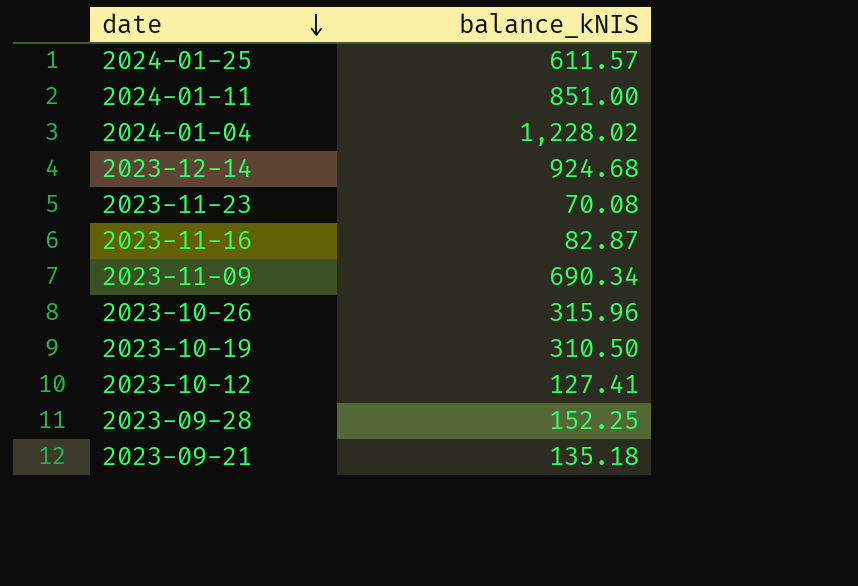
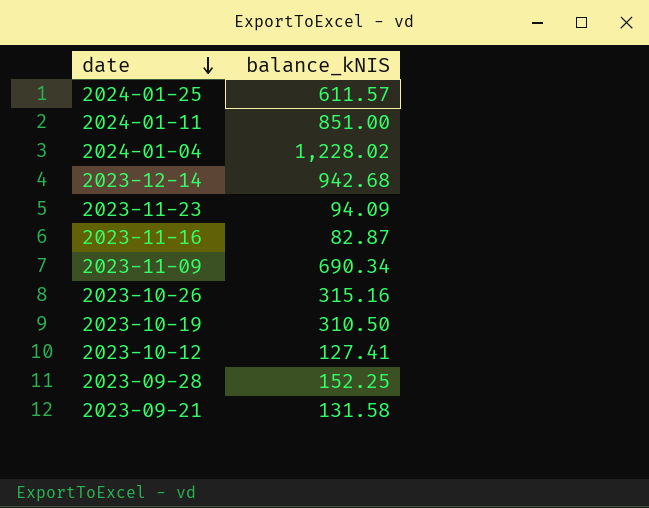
2023-12-14 | balance_kNIS: 924.68 -> 942.68
2023-11-23 | balance_kNIS: 70.08 -> 94.09
2023-10-26 | balance_kNIS: 315.96 -> 315.16
2023-09-21 | balance_kNIS: 135.18 -> 131.58

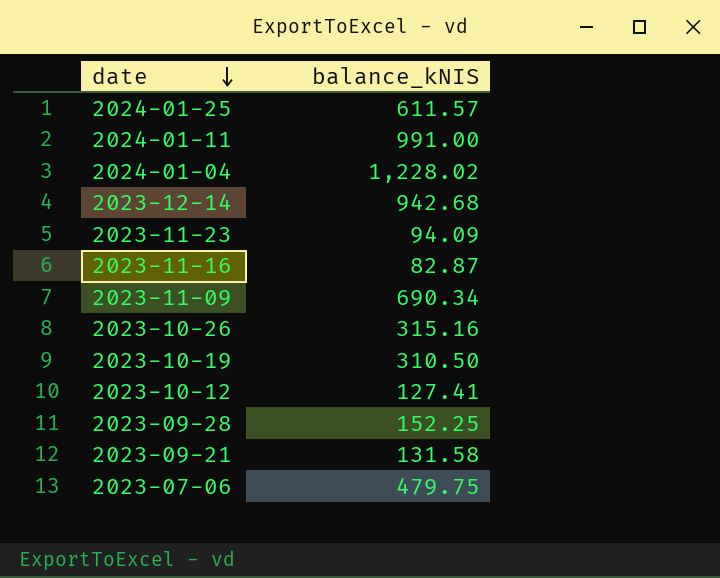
2024-01-11 | balance_kNIS: 851.00 -> 991.00
row 2023-07-06: none -> 479.75

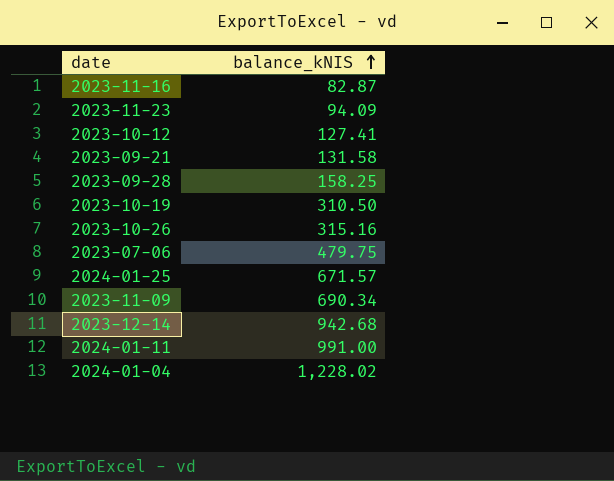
row order: date descending -> balance_kNIS ascending
2023-09-28 | balance_kNIS: 152.25 -> 158.25
2024-01-25 | balance_kNIS: 611.57 -> 671.57

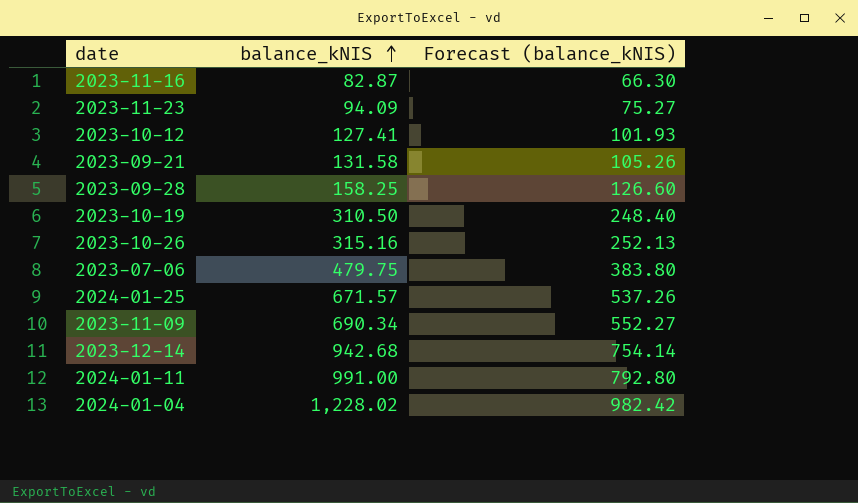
column Forecast (balance_kNIS) | formula: none -> [balance_kNIS] * 0.8

